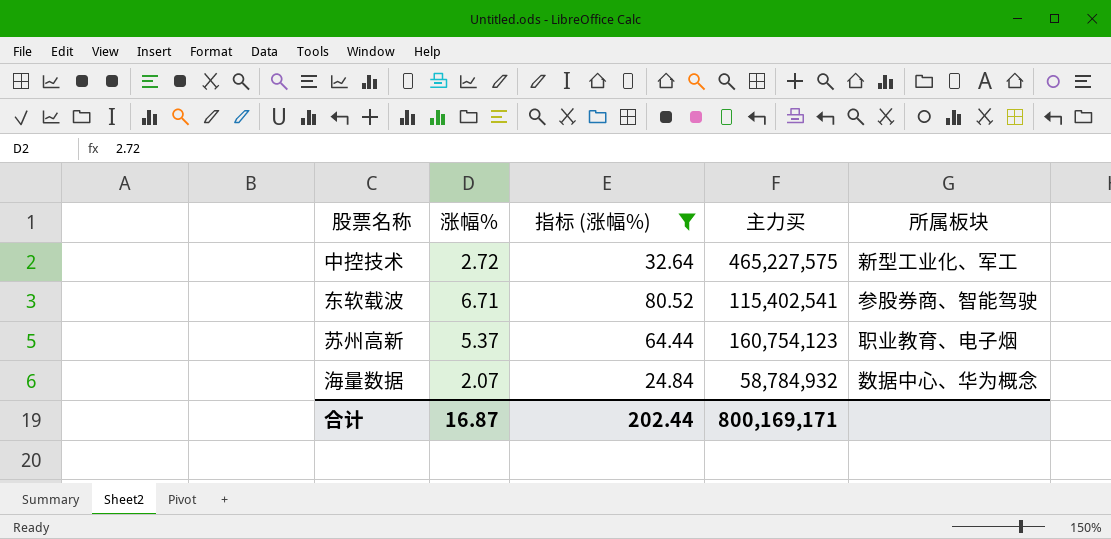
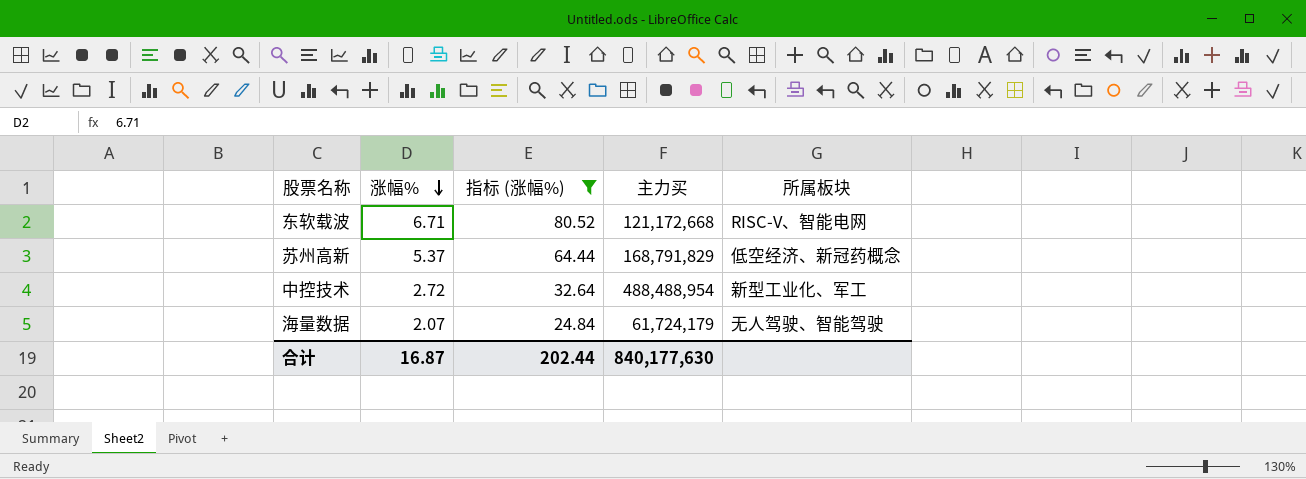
row order: none -> 涨幅% descending
东软载波 | 主力买: 115,402,541 -> 121,172,668
东软载波 | 所属板块: 参股券商、智能驾驶 -> RISC-V、智能电网
苏州高新 | 主力买: 160,754,123 -> 168,791,829
苏州高新 | 所属板块: 职业教育、电子烟 -> 低空经济、新冠药概念
中控技术 | 主力买: 465,227,575 -> 488,488,954
海量数据 | 主力买: 58,784,932 -> 61,724,179
海量数据 | 所属板块: 数据中心、华为概念 -> 无人驾驶、智能驾驶
合计 | 主力买: 800,169,171 -> 840,177,630

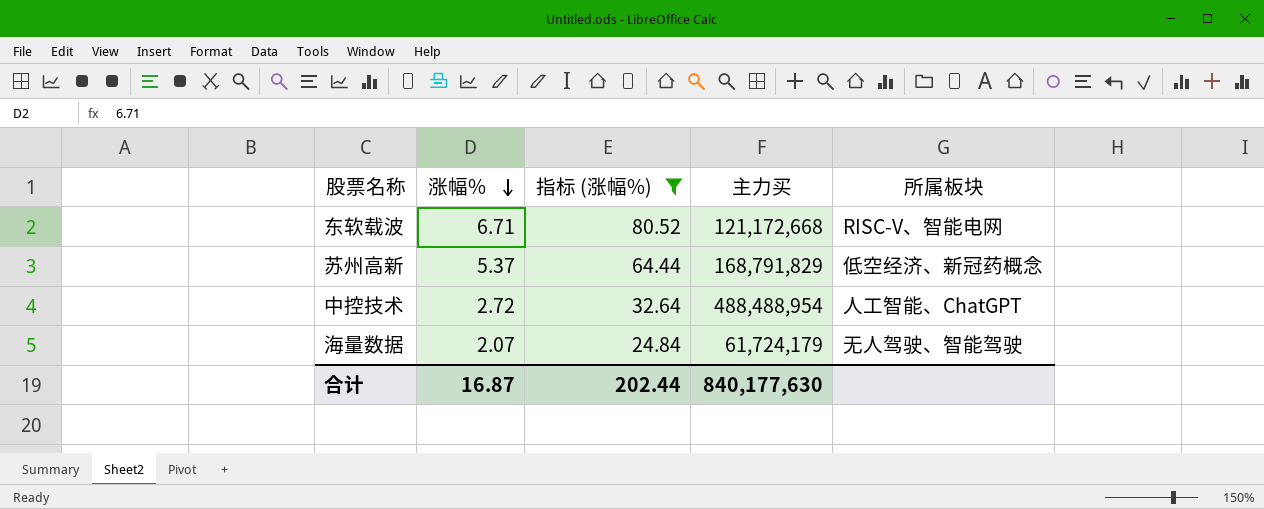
中控技术 | 所属板块: 新型工业化、军工 -> 人工智能、ChatGPT

